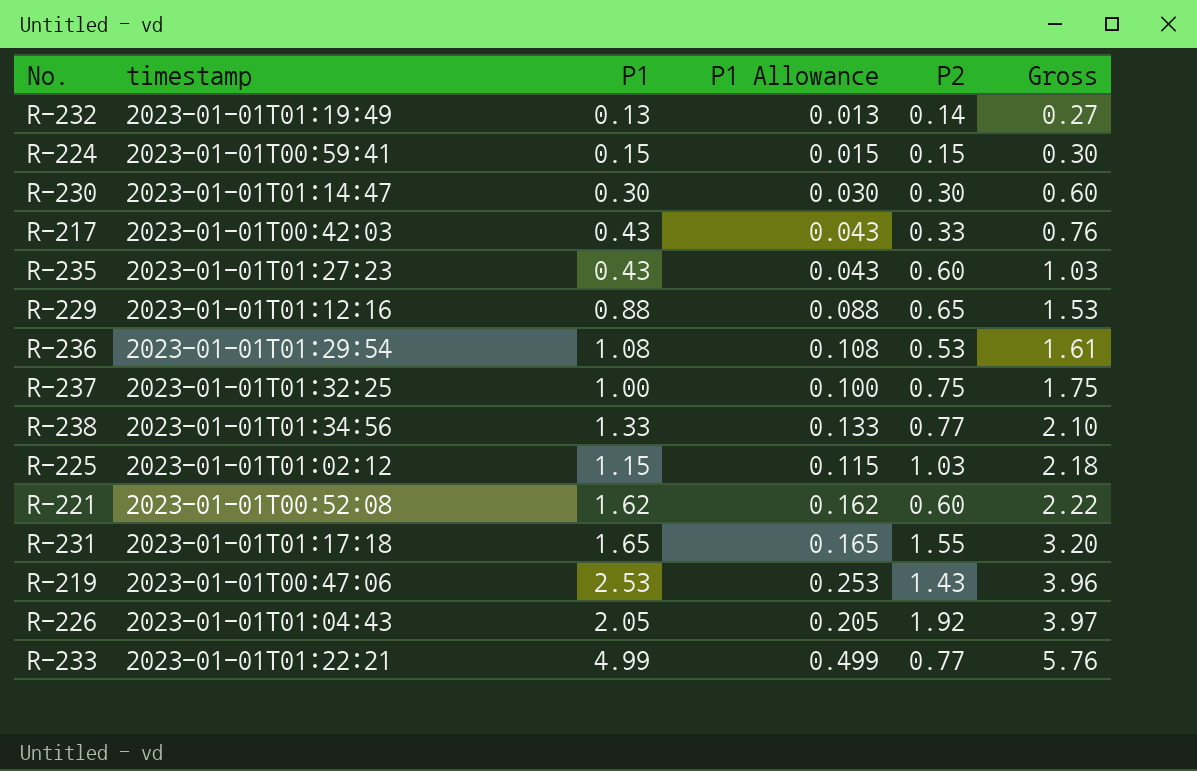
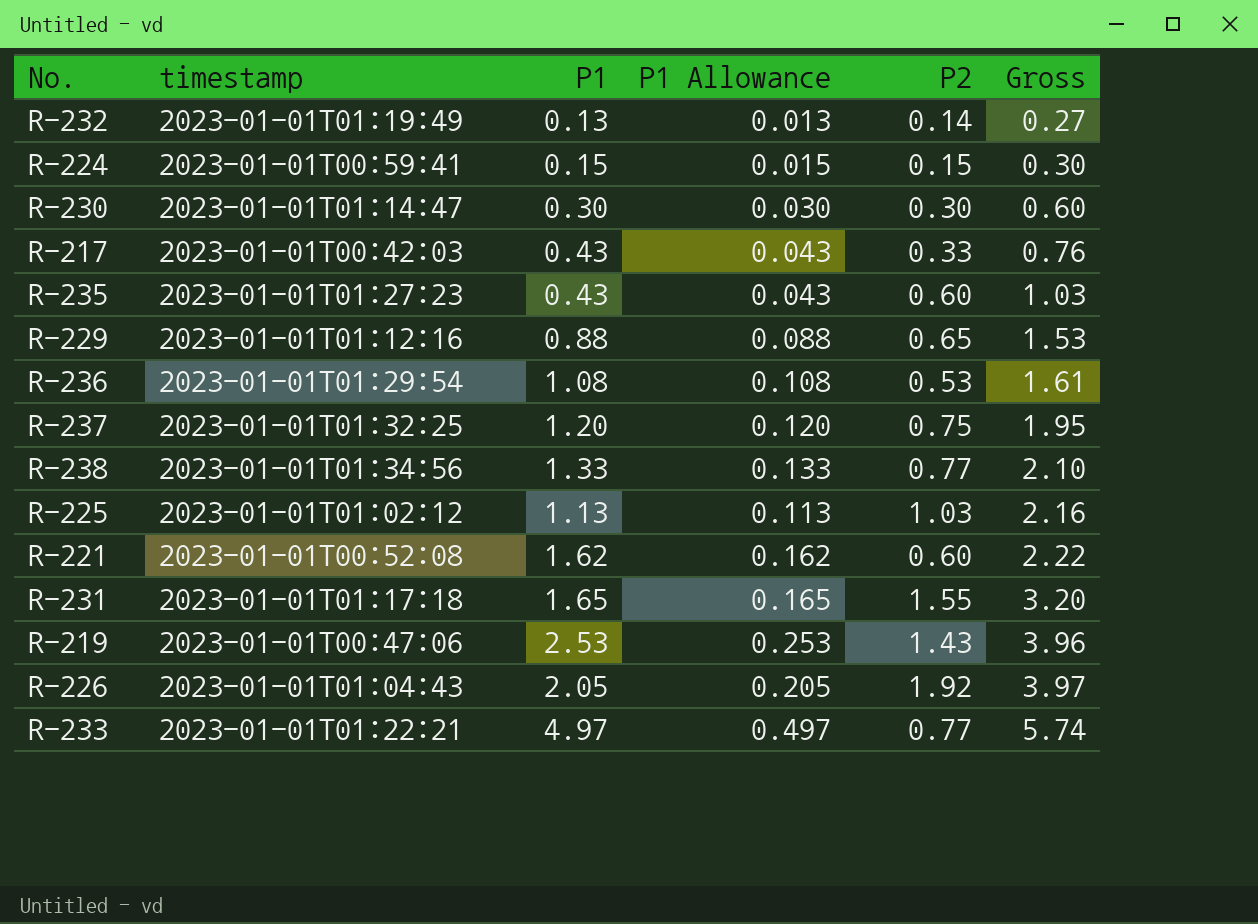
R-237 | P1: 1.00 -> 1.20
R-237 | P1 Allowance: 0.100 -> 0.120
R-237 | Gross: 1.75 -> 1.95
R-225 | P1: 1.15 -> 1.13
R-225 | P1 Allowance: 0.115 -> 0.113
R-225 | Gross: 2.18 -> 2.16
R-233 | P1: 4.99 -> 4.97
R-233 | P1 Allowance: 0.499 -> 0.497
R-233 | Gross: 5.76 -> 5.74

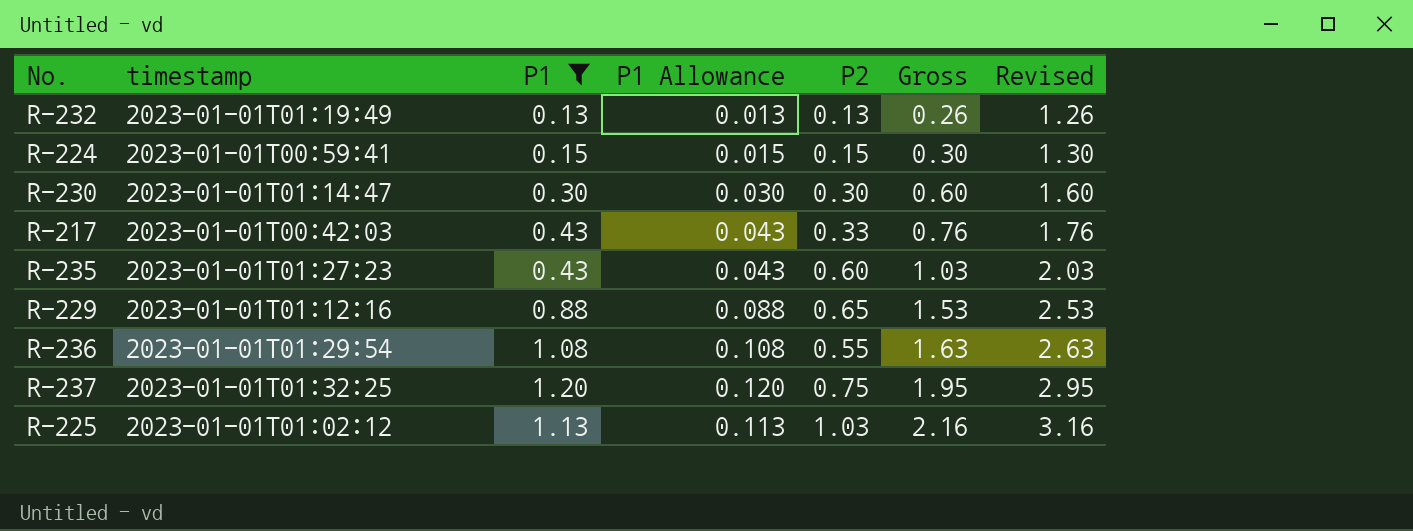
filter: none -> P1 <= 1.20
column Revised | formula: none -> [Gross] + 1
R-232 | P2: 0.14 -> 0.13
R-232 | Gross: 0.27 -> 0.26
R-236 | P2: 0.53 -> 0.55
R-236 | Gross: 1.61 -> 1.63

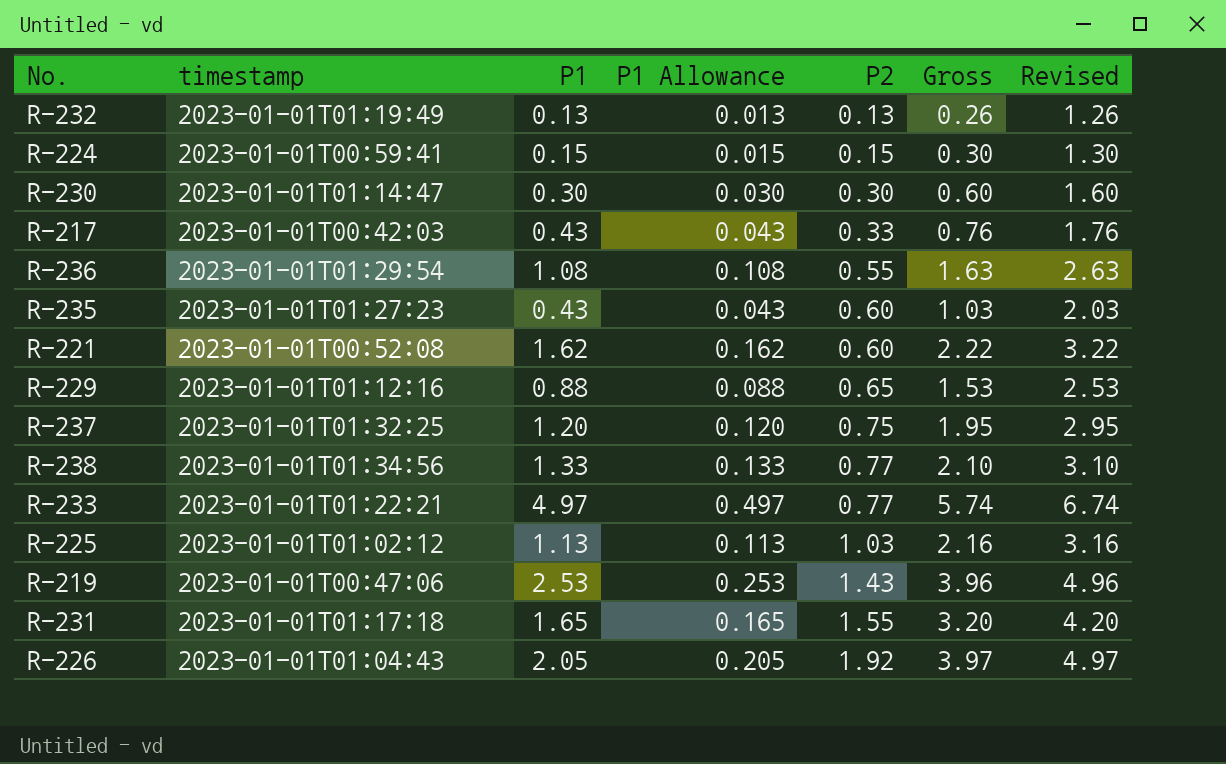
filter: P1 <= 1.20 -> none
row order: Gross ascending -> P2 ascending

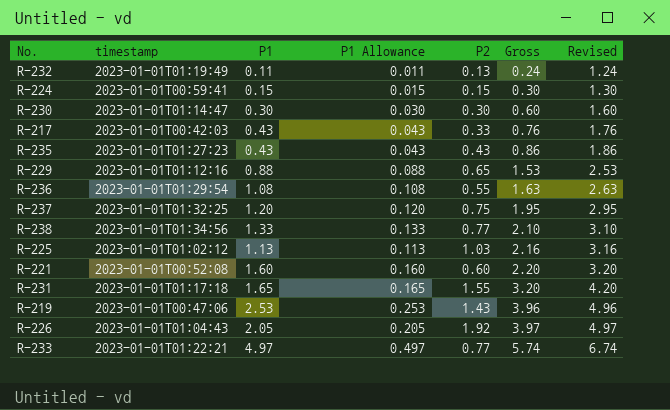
row order: P2 ascending -> Gross ascending
R-232 | P1: 0.13 -> 0.11
R-232 | P1 Allowance: 0.013 -> 0.011
R-232 | Gross: 0.26 -> 0.24
R-232 | Revised: 1.26 -> 1.24
R-235 | P2: 0.60 -> 0.43
R-235 | Gross: 1.03 -> 0.86
R-235 | Revised: 2.03 -> 1.86
R-221 | P1: 1.62 -> 1.60
R-221 | P1 Allowance: 0.162 -> 0.160
R-221 | Gross: 2.22 -> 2.20
R-221 | Revised: 3.22 -> 3.20

